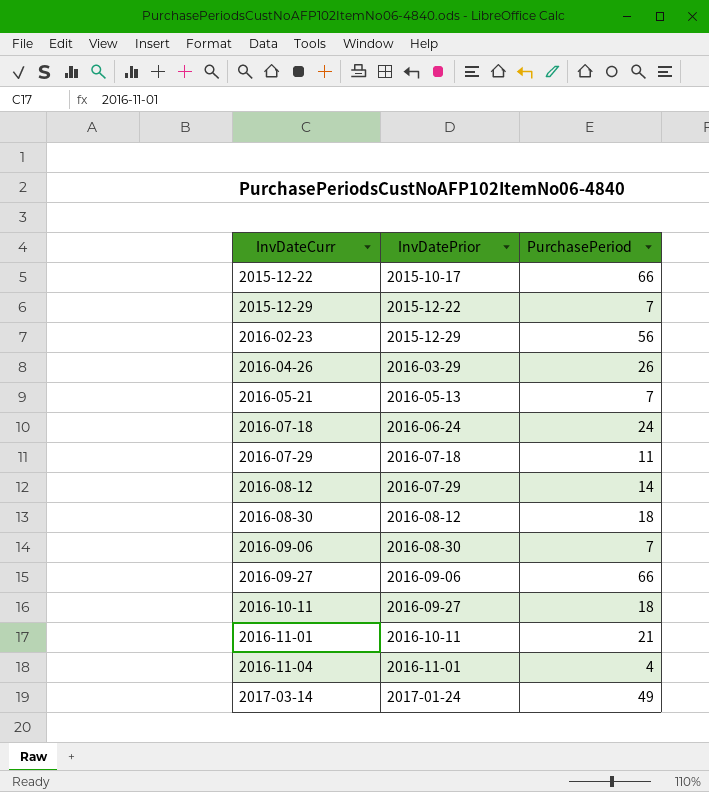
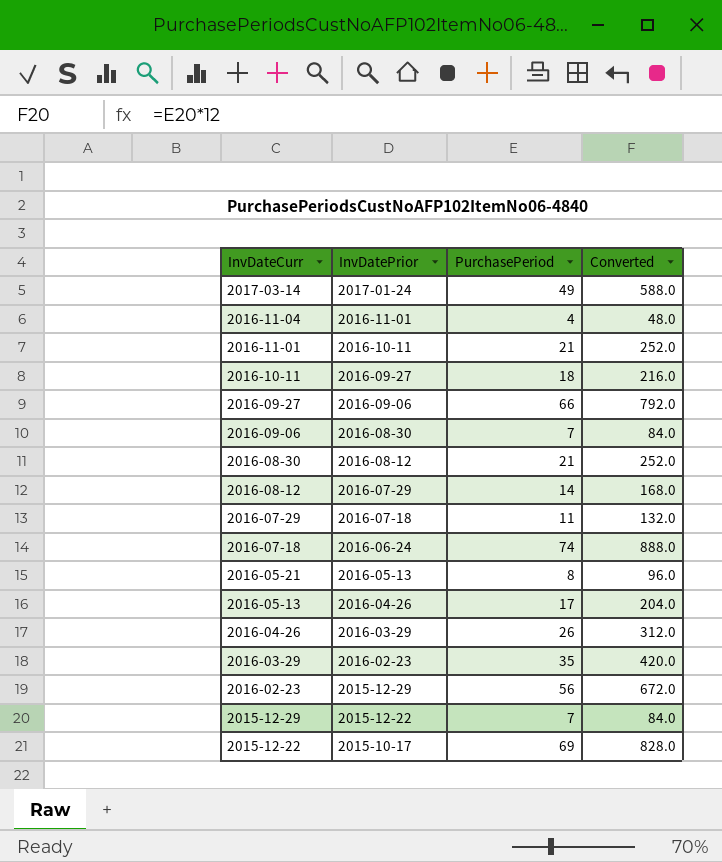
row order: InvDateCurr ascending -> InvDateCurr descending
column Converted | formula: none -> [PurchasePeriod] * 12
2016-08-30 | PurchasePeriod: 18 -> 21
2016-07-18 | PurchasePeriod: 24 -> 74
2016-05-21 | PurchasePeriod: 7 -> 8
row 2016-05-13: none -> 2016-04-26 | 17 | 204.0
row 2016-03-29: none -> 2016-02-23 | 35 | 420.0
2015-12-22 | PurchasePeriod: 66 -> 69

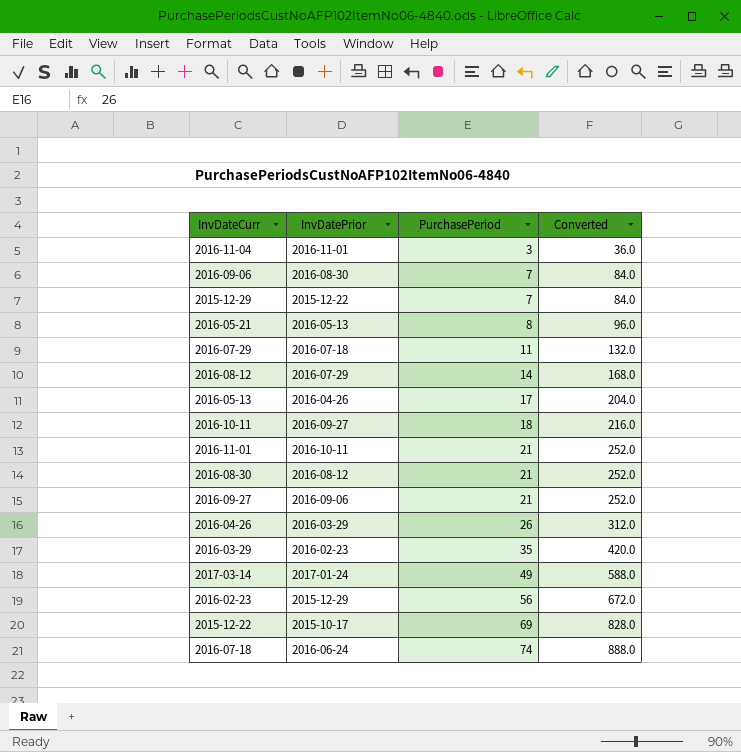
row order: InvDateCurr descending -> PurchasePeriod ascending
2016-11-04 | PurchasePeriod: 4 -> 3
2016-11-04 | Converted: 48.0 -> 36.0
2016-09-27 | PurchasePeriod: 66 -> 21
2016-09-27 | Converted: 792.0 -> 252.0

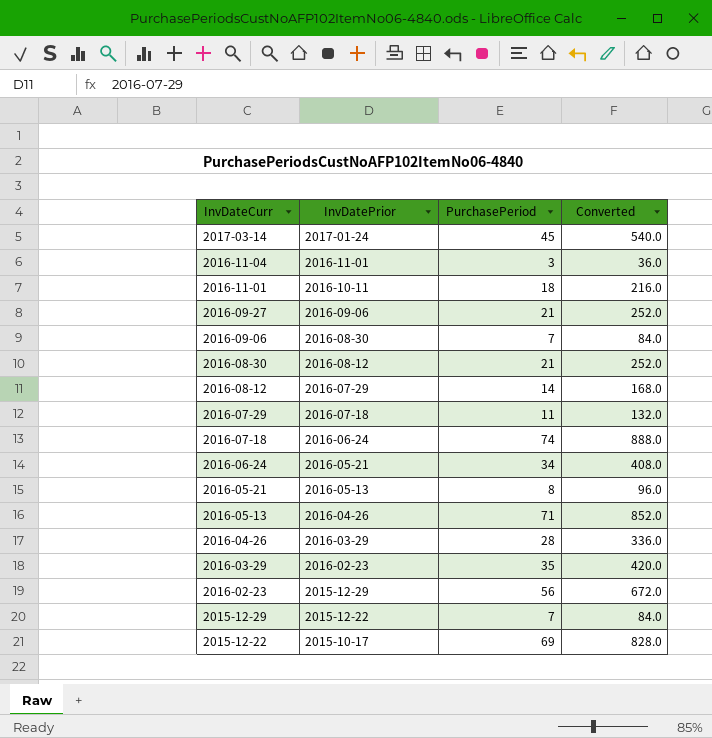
row order: PurchasePeriod ascending -> InvDateCurr descending
row 2016-10-11: 2016-09-27 | 18 | 216.0 -> none
2017-03-14 | PurchasePeriod: 49 -> 45
2017-03-14 | Converted: 588.0 -> 540.0
2016-11-01 | PurchasePeriod: 21 -> 18
2016-11-01 | Converted: 252.0 -> 216.0
row 2016-06-24: none -> 2016-05-21 | 34 | 408.0
2016-05-13 | PurchasePeriod: 17 -> 71
2016-05-13 | Converted: 204.0 -> 852.0
2016-04-26 | PurchasePeriod: 26 -> 28
2016-04-26 | Converted: 312.0 -> 336.0

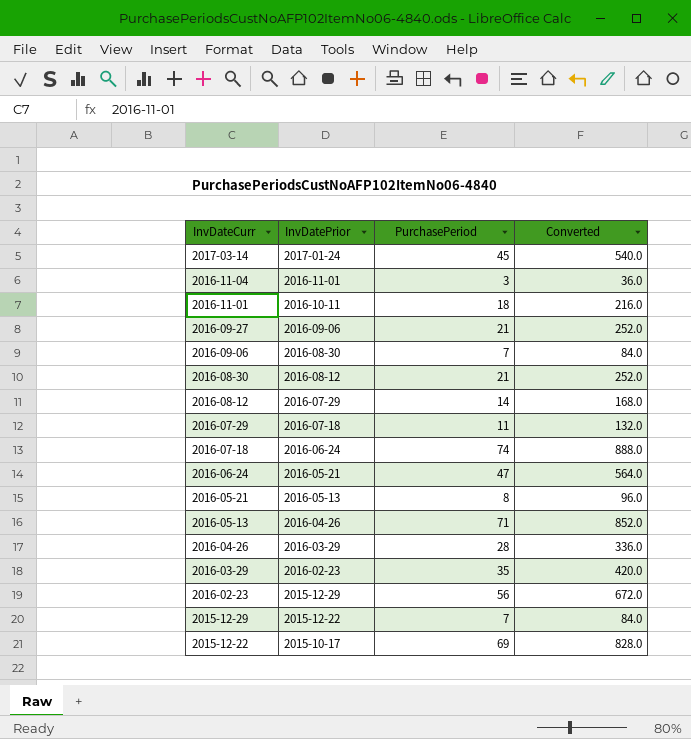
2016-06-24 | PurchasePeriod: 34 -> 47
2016-06-24 | Converted: 408.0 -> 564.0

